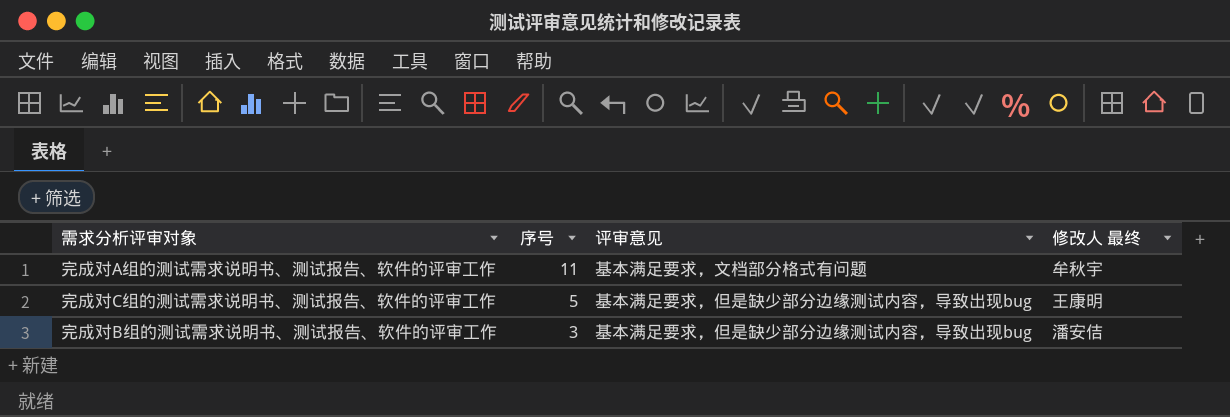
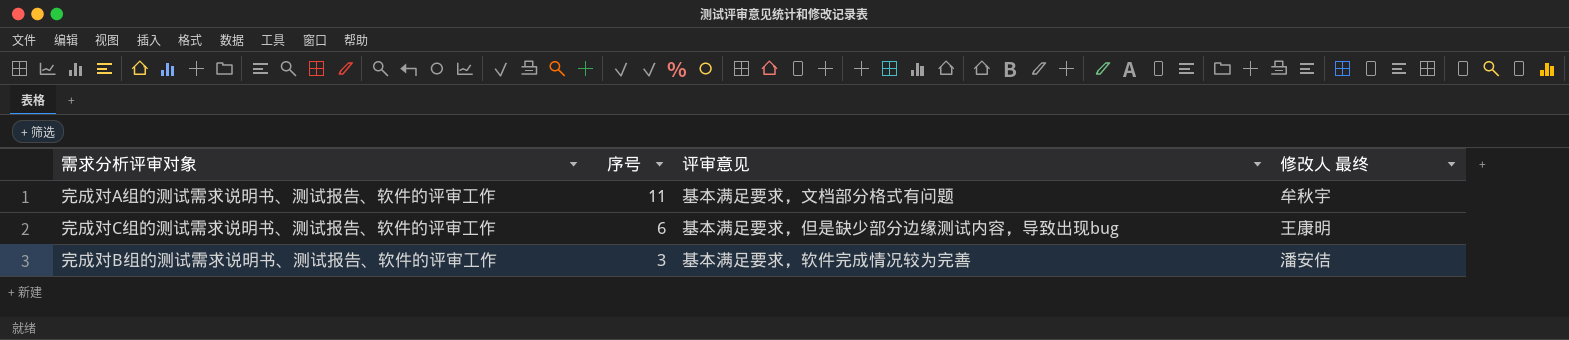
完成对C组的测试需求说明书、测试报告、软件的评审工作 | 序号: 5 -> 6
完成对B组的测试需求说明书、测试报告、软件的评审工作 | 评审意见: 基本满足要求，但是缺少部分边缘测试内容，导致出现bug -> 基本满足要求，软件完成情况较为完善

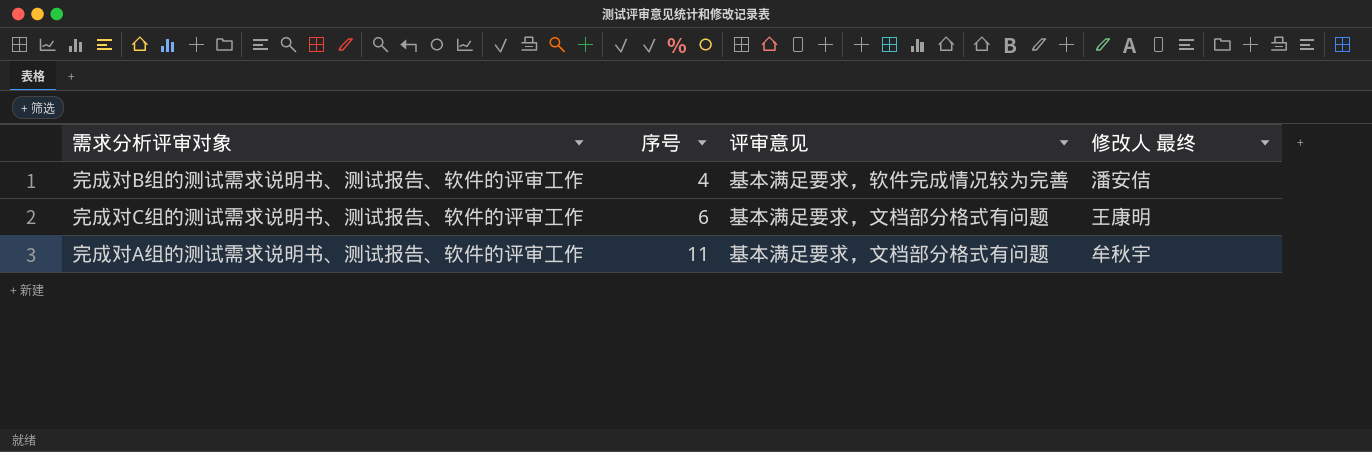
row order: 序号 descending -> 序号 ascending
完成对B组的测试需求说明书、测试报告、软件的评审工作 | 序号: 3 -> 4
完成对C组的测试需求说明书、测试报告、软件的评审工作 | 评审意见: 基本满足要求，但是缺少部分边缘测试内容，导致出现bug -> 基本满足要求，文档部分格式有问题

